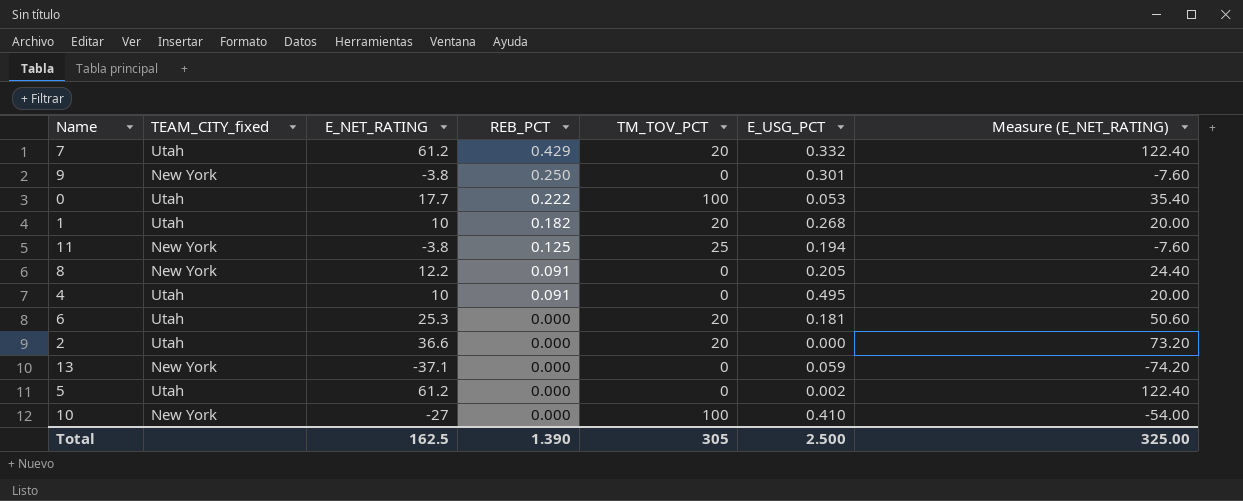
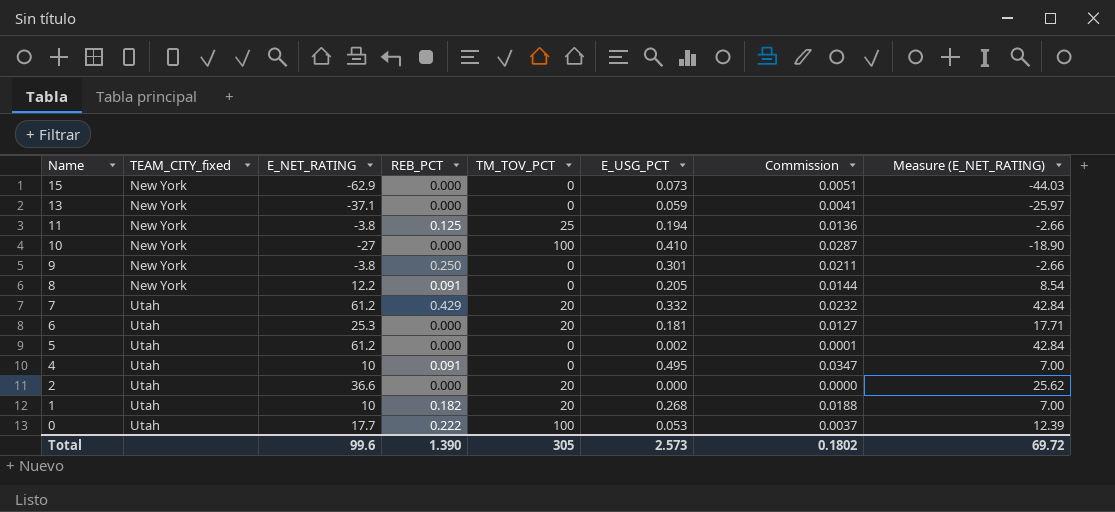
row order: REB_PCT descending -> Name descending
column Commission | formula: none -> [E_USG_PCT] * 0.07
column Measure (E_NET_RATING) | formula: [E_NET_RATING] * 2 -> [E_NET_RATING] * 0.7
row 15: none -> New York | -62.9 | 0.000 | 0 | 0.073 | 0.0051 | -44.03
Total | E_NET_RATING: 162.5 -> 99.6
Total | E_USG_PCT: 2.500 -> 2.573
Total | Measure (E_NET_RATING): 325.00 -> 69.72

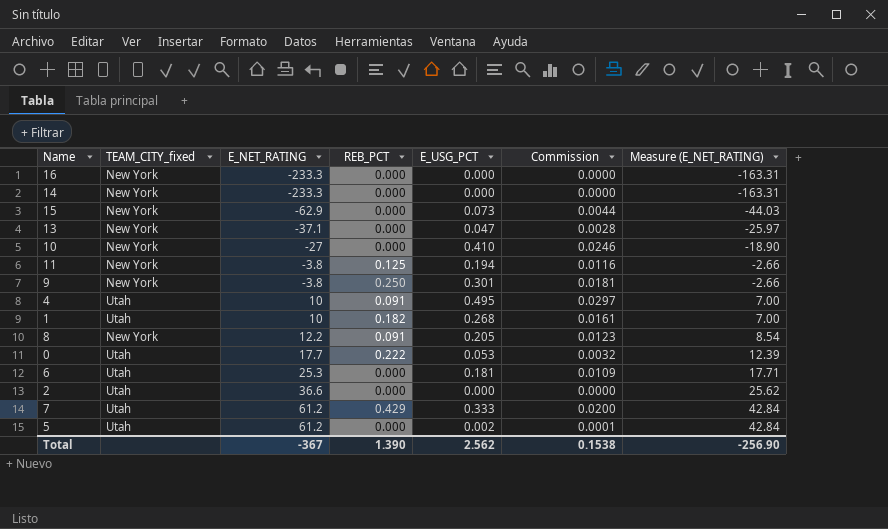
row order: Name descending -> E_NET_RATING ascending
column TM_TOV_PCT | position: 5 -> none
column Commission | formula: [E_USG_PCT] * 0.07 -> [E_USG_PCT] * 0.06
row 16: none -> New York | -233.3 | 0.000 | 0.000 | 0.0000 | -163.31
row 14: none -> New York | -233.3 | 0.000 | 0.000 | 0.0000 | -163.31
13 | E_USG_PCT: 0.059 -> 0.047
7 | E_USG_PCT: 0.332 -> 0.333
Total | E_NET_RATING: 99.6 -> -367
Total | E_USG_PCT: 2.573 -> 2.562
Total | Commission: 0.1802 -> 0.1538
Total | Measure (E_NET_RATING): 69.72 -> -256.90

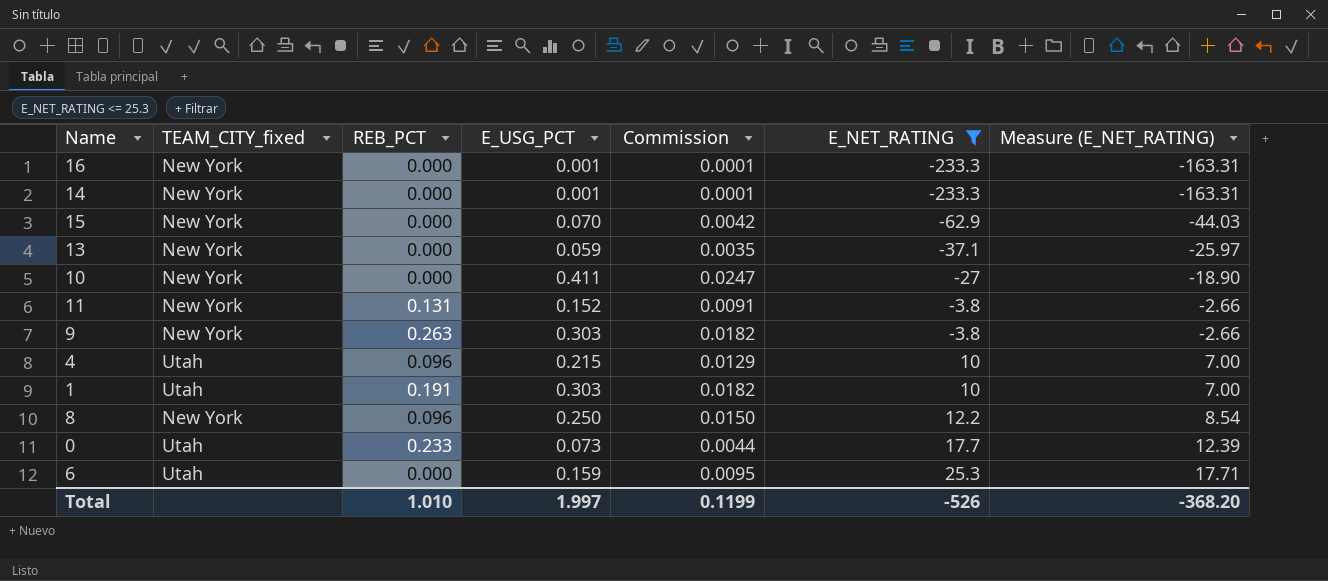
filter: none -> E_NET_RATING <= 25.3
column E_NET_RATING | position: 3 -> 6
16 | E_USG_PCT: 0.000 -> 0.001
16 | Commission: 0.0000 -> 0.0001
14 | E_USG_PCT: 0.000 -> 0.001
14 | Commission: 0.0000 -> 0.0001
15 | E_USG_PCT: 0.073 -> 0.070
15 | Commission: 0.0044 -> 0.0042
13 | E_USG_PCT: 0.047 -> 0.059
13 | Commission: 0.0028 -> 0.0035
10 | E_USG_PCT: 0.410 -> 0.411
10 | Commission: 0.0246 -> 0.0247
11 | REB_PCT: 0.125 -> 0.131
11 | E_USG_PCT: 0.194 -> 0.152
11 | Commission: 0.0116 -> 0.0091
9 | REB_PCT: 0.250 -> 0.263
9 | E_USG_PCT: 0.301 -> 0.303
9 | Commission: 0.0181 -> 0.0182
4 | REB_PCT: 0.091 -> 0.096
4 | E_USG_PCT: 0.495 -> 0.215
4 | Commission: 0.0297 -> 0.0129
1 | REB_PCT: 0.182 -> 0.191
1 | E_USG_PCT: 0.268 -> 0.303
1 | Commission: 0.0161 -> 0.0182
8 | REB_PCT: 0.091 -> 0.096
8 | E_USG_PCT: 0.205 -> 0.250
8 | Commission: 0.0123 -> 0.0150
0 | REB_PCT: 0.222 -> 0.233
0 | E_USG_PCT: 0.053 -> 0.073
0 | Commission: 0.0032 -> 0.0044
6 | E_USG_PCT: 0.181 -> 0.159
6 | Commission: 0.0109 -> 0.0095
Total | REB_PCT: 1.390 -> 1.010
Total | E_USG_PCT: 2.562 -> 1.997
Total | Commission: 0.1538 -> 0.1199
Total | E_NET_RATING: -367 -> -526
Total | Measure (E_NET_RATING): -256.90 -> -368.20

